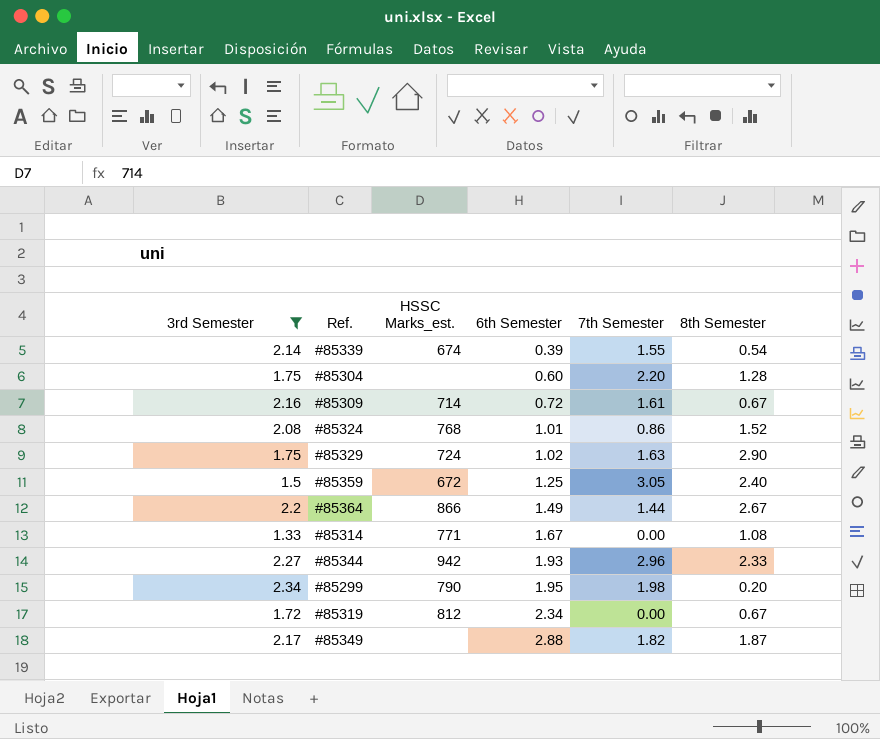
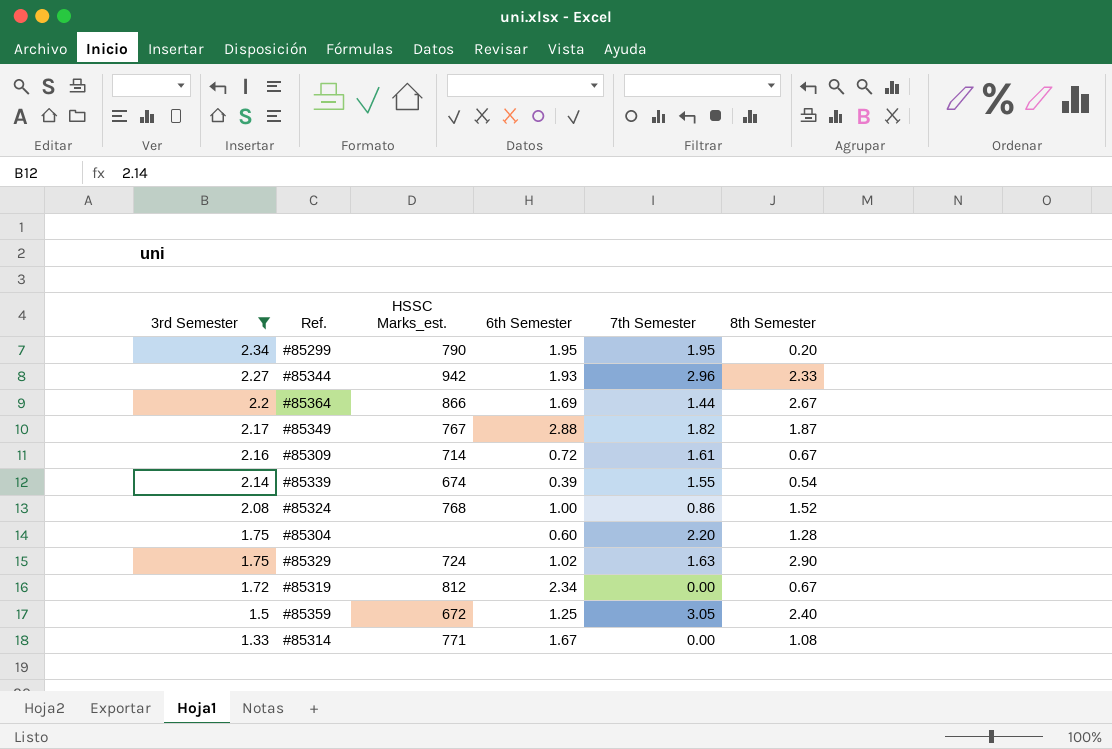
row order: 6th Semester ascending -> 3rd Semester descending
#85299 | 7th Semester: 1.98 -> 1.95
#85364 | 6th Semester: 1.49 -> 1.69
#85349 | HSSC Marks_est.: none -> 767
#85324 | 6th Semester: 1.01 -> 1.00

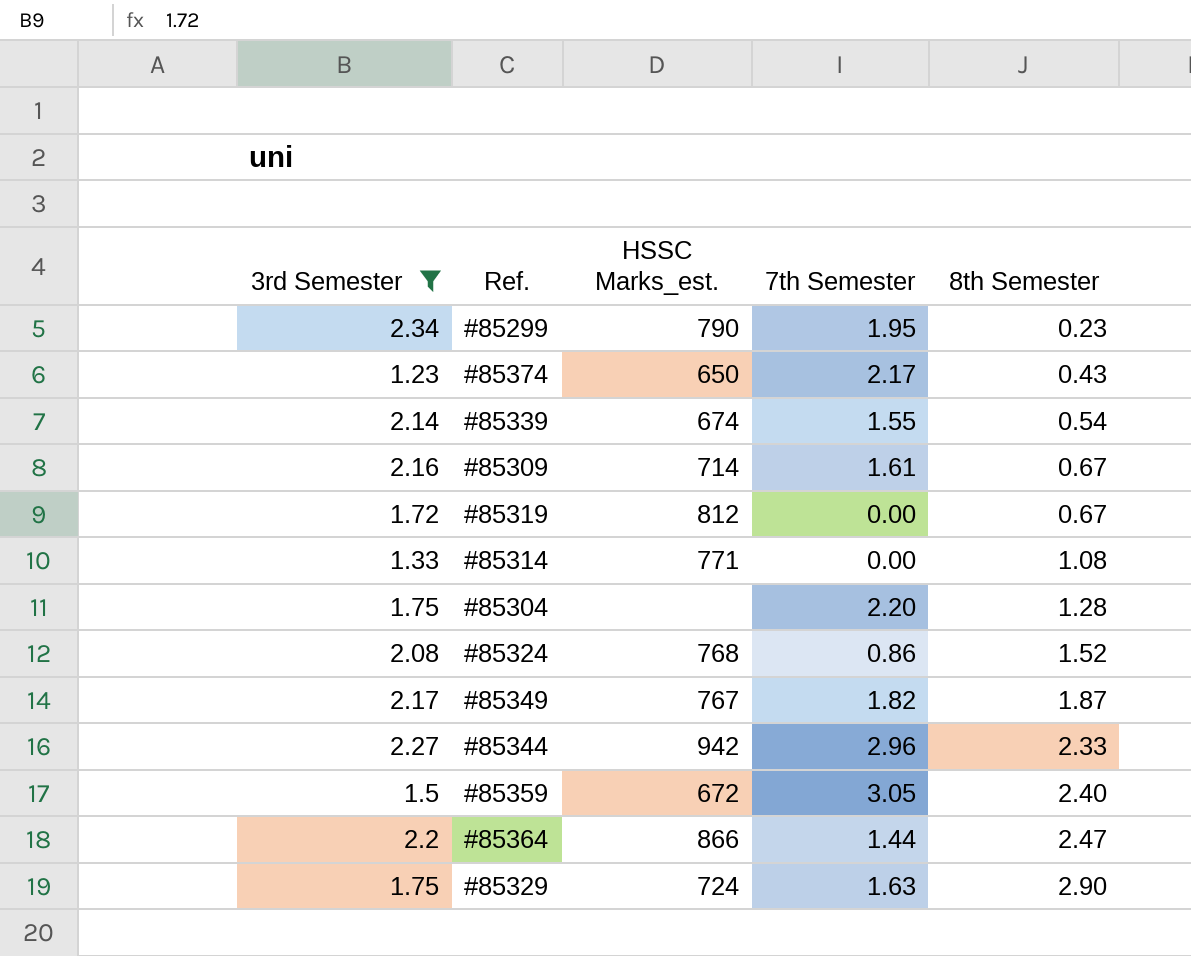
row order: 3rd Semester descending -> 8th Semester ascending
column 6th Semester | position: 4 -> none
#85299 | 8th Semester: 0.20 -> 0.23
row #85374: none -> 1.23 | 650 | 2.17 | 0.43
#85364 | 8th Semester: 2.67 -> 2.47

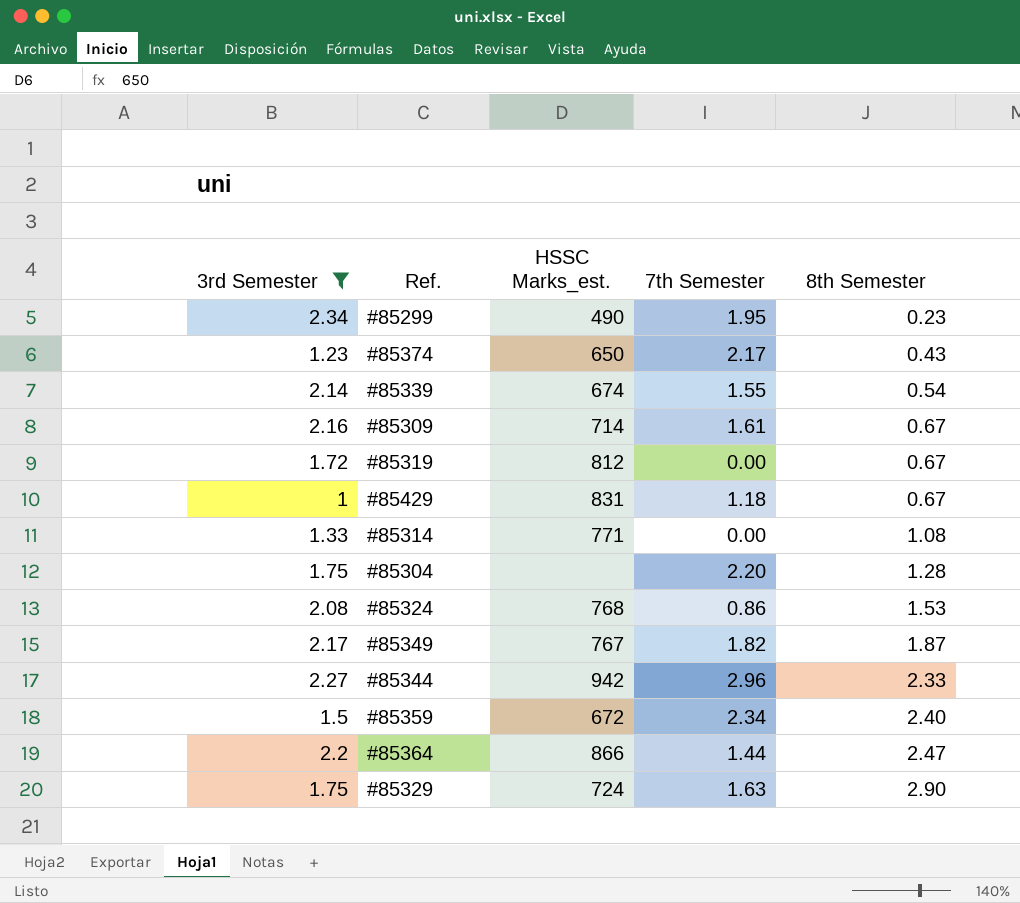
#85299 | HSSC Marks_est.: 790 -> 490
row #85429: none -> 1 | 831 | 1.18 | 0.67
#85324 | 8th Semester: 1.52 -> 1.53
#85359 | 7th Semester: 3.05 -> 2.34

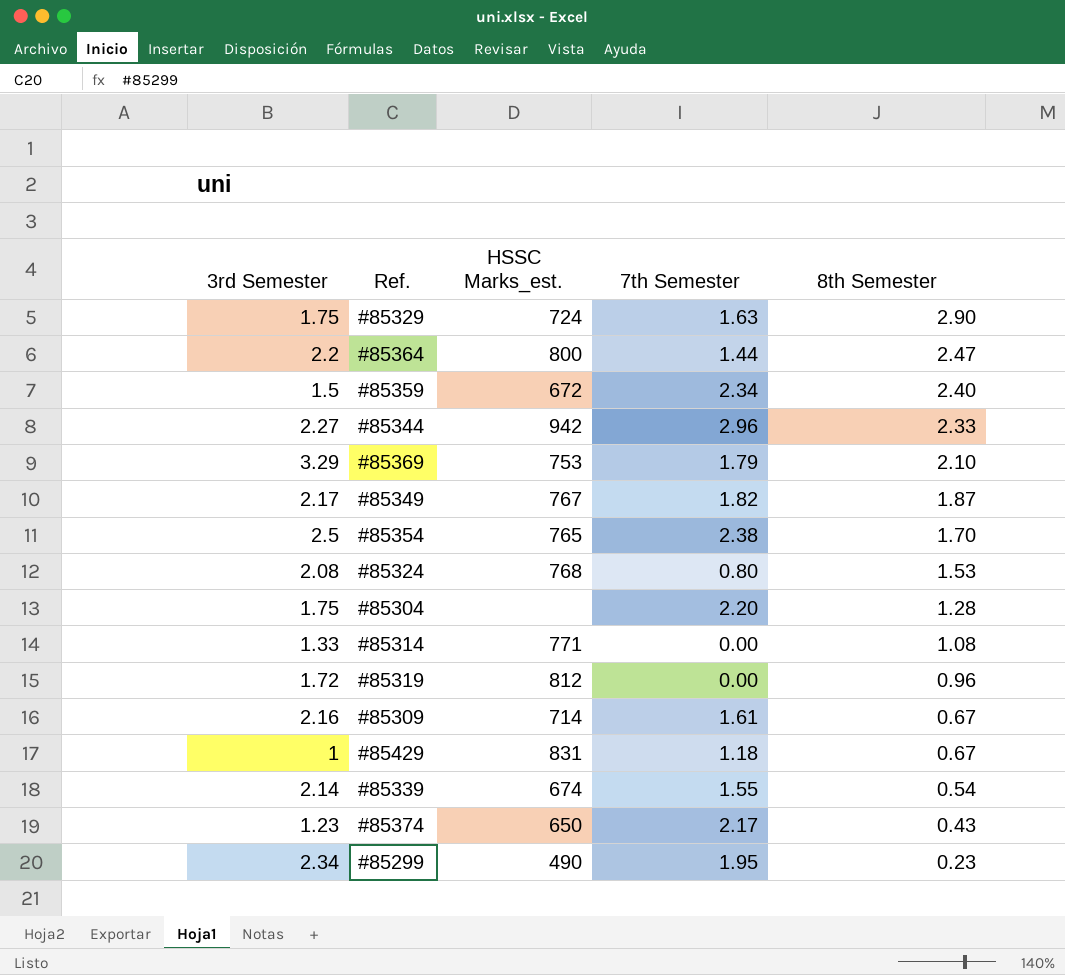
filter: 3rd Semester <= 2.34 -> none
row order: 8th Semester ascending -> 8th Semester descending
#85364 | HSSC Marks_est.: 866 -> 800
#85324 | 7th Semester: 0.86 -> 0.80
#85319 | 8th Semester: 0.67 -> 0.96

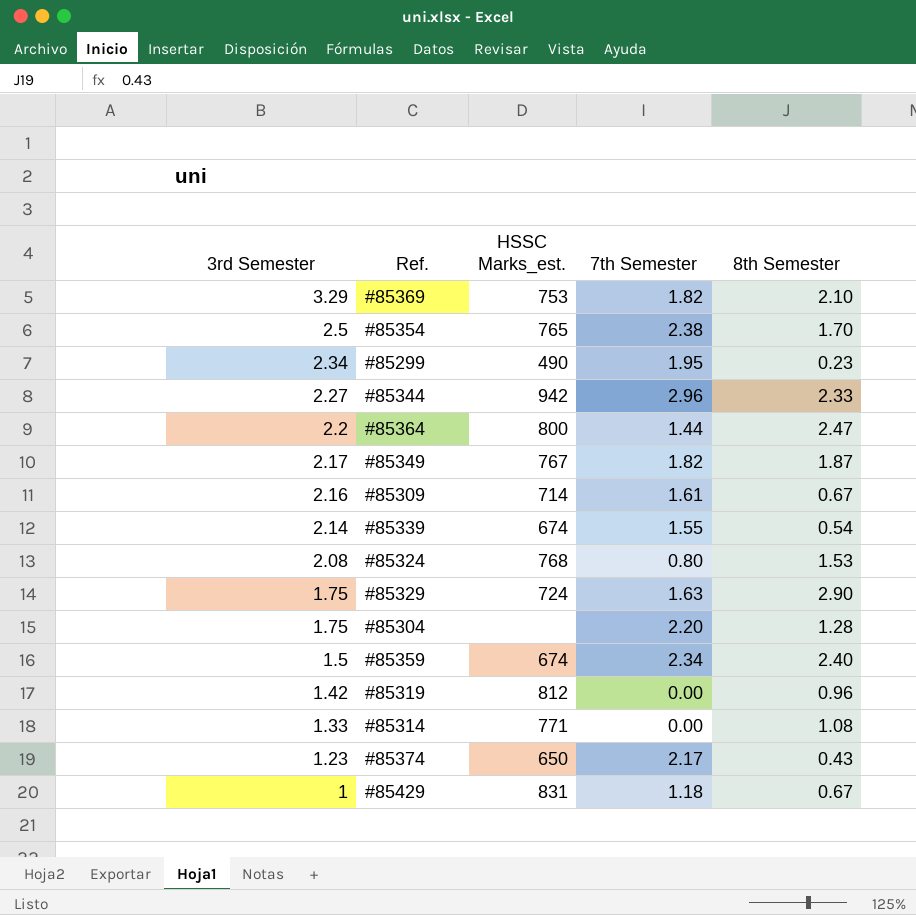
row order: 8th Semester descending -> 3rd Semester descending
#85369 | 7th Semester: 1.79 -> 1.82
#85359 | HSSC Marks_est.: 672 -> 674
#85319 | 3rd Semester: 1.72 -> 1.42

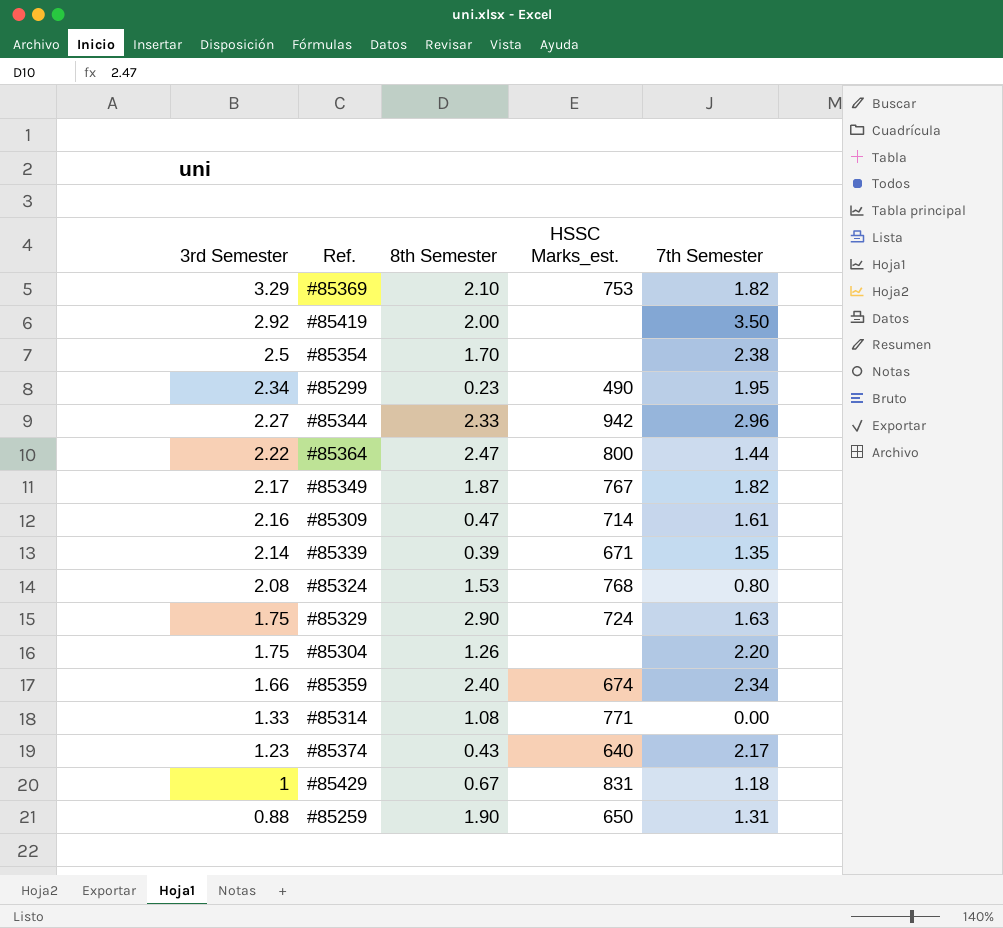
column 8th Semester | position: 5 -> 3
row #85319: 1.42 | 812 | 0.00 | 0.96 -> none
row #85419: none -> 2.92 | 2.00 | none | 3.50
#85354 | HSSC Marks_est.: 765 -> none
#85364 | 3rd Semester: 2.2 -> 2.22
#85309 | 8th Semester: 0.67 -> 0.47
#85339 | 8th Semester: 0.54 -> 0.39
#85339 | HSSC Marks_est.: 674 -> 671
#85339 | 7th Semester: 1.55 -> 1.35
#85304 | 8th Semester: 1.28 -> 1.26
#85359 | 3rd Semester: 1.5 -> 1.66
#85374 | HSSC Marks_est.: 650 -> 640
row #85259: none -> 0.88 | 1.90 | 650 | 1.31

